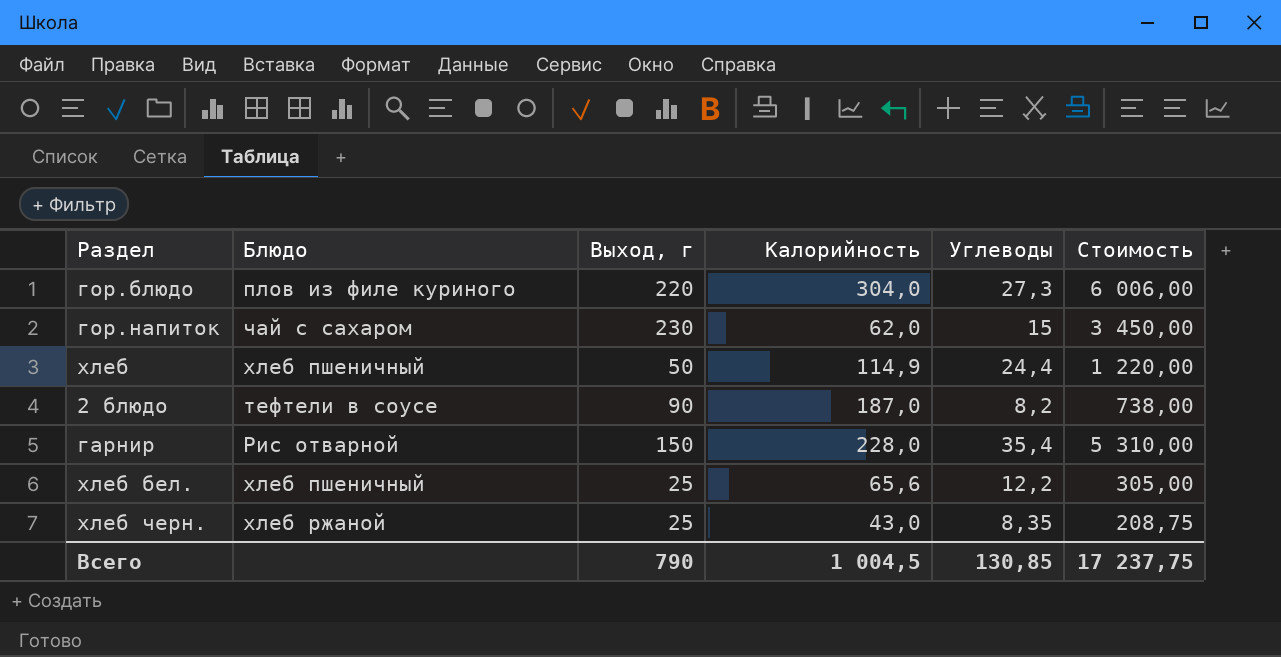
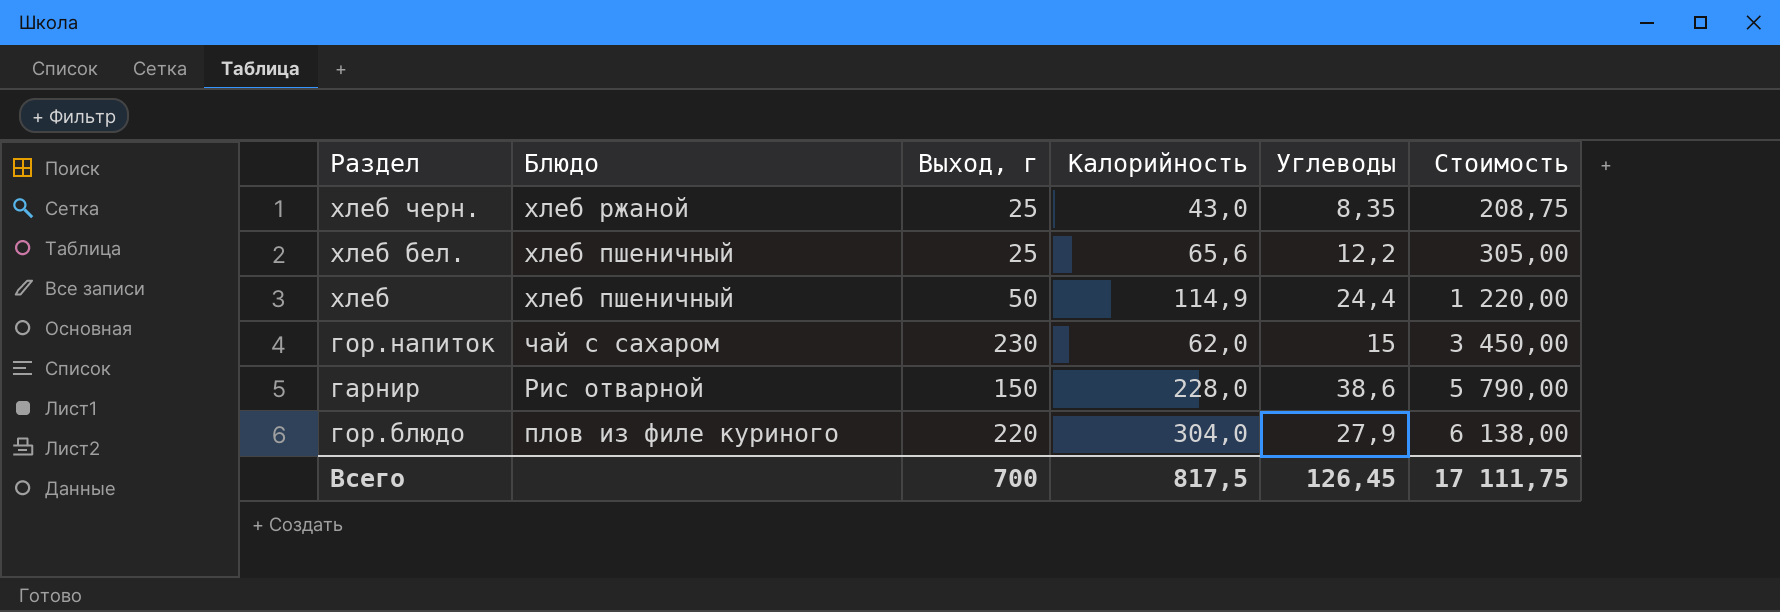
row order: none -> Стоимость ascending
row 2 блюдо: тефтели в соусе | 90 | 187,0 | 8,2 | 738,00 -> none
гарнир | Углеводы: 35,4 -> 38,6
гарнир | Стоимость: 5 310,00 -> 5 790,00
гор.блюдо | Углеводы: 27,3 -> 27,9
гор.блюдо | Стоимость: 6 006,00 -> 6 138,00
Всего | Выход, г: 790 -> 700
Всего | Калорийность: 1 004,5 -> 817,5
Всего | Углеводы: 130,85 -> 126,45
Всего | Стоимость: 17 237,75 -> 17 111,75

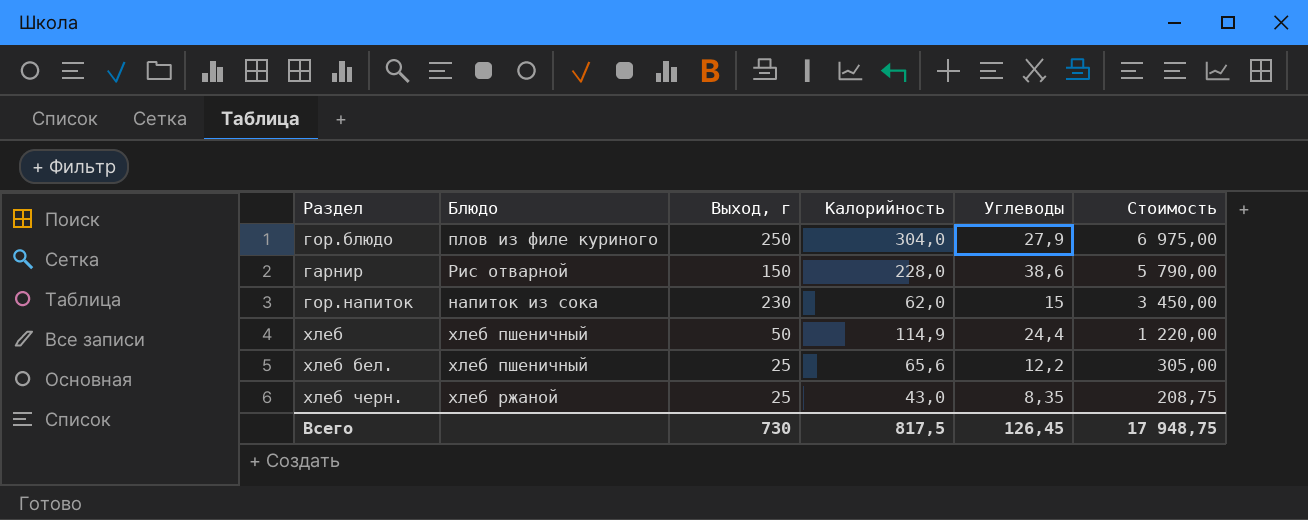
row order: Стоимость ascending -> Стоимость descending
гор.блюдо | Выход, г: 220 -> 250
гор.блюдо | Стоимость: 6 138,00 -> 6 975,00
гор.напиток | Блюдо: чай с сахаром -> напиток из сока
Всего | Выход, г: 700 -> 730
Всего | Стоимость: 17 111,75 -> 17 948,75

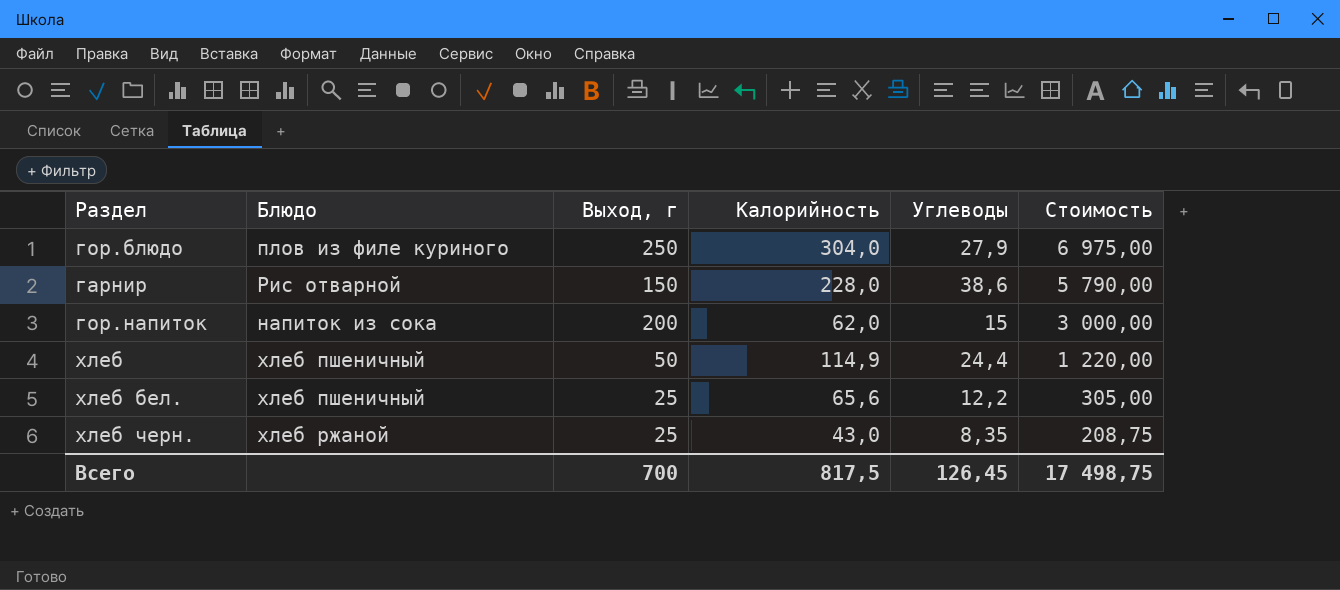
гор.напиток | Выход, г: 230 -> 200
гор.напиток | Стоимость: 3 450,00 -> 3 000,00
Всего | Выход, г: 730 -> 700
Всего | Стоимость: 17 948,75 -> 17 498,75

